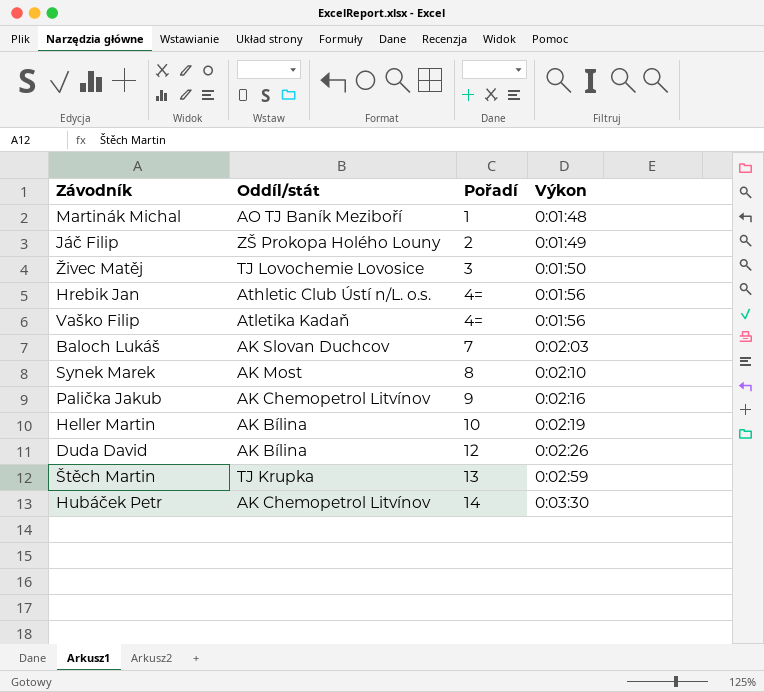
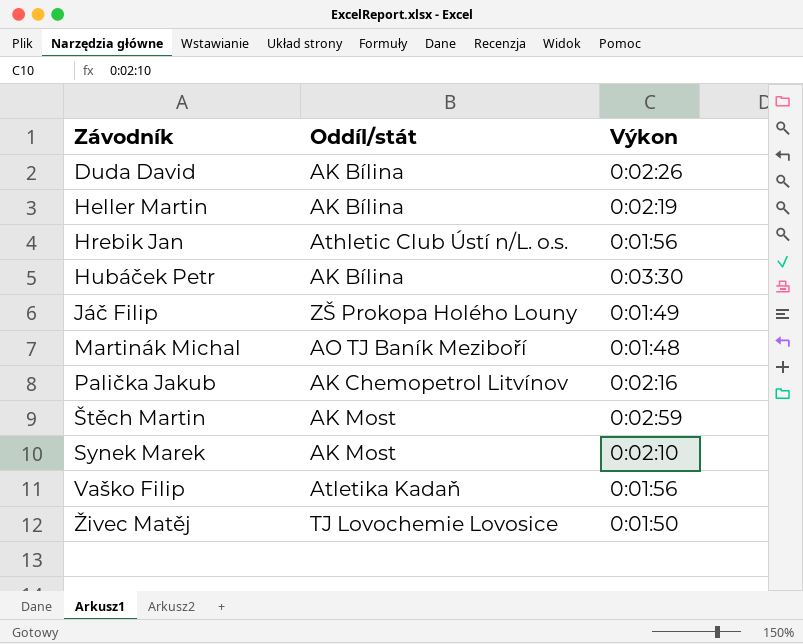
row order: Pořadí ascending -> Závodník ascending
column Pořadí | position: 3 -> none
row Baloch Lukáš: AK Slovan Duchcov | 7 | 0:02:03 -> none
Hubáček Petr | Oddíl/stát: AK Chemopetrol Litvínov -> AK Bílina
Štěch Martin | Oddíl/stát: TJ Krupka -> AK Most

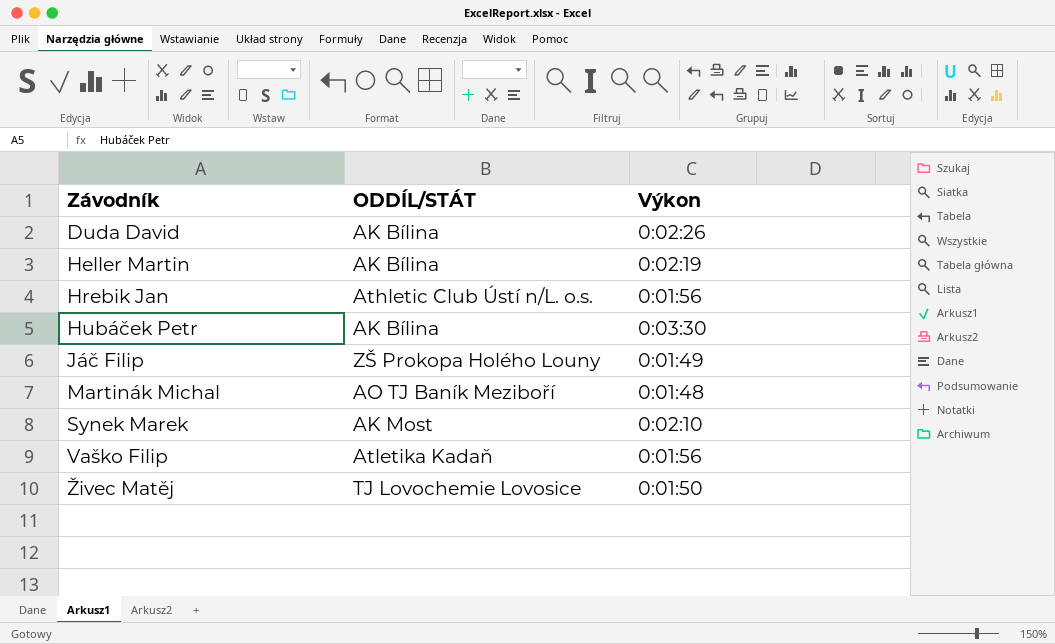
column name: Oddíl/stát -> ODDÍL/STÁT
row Palička Jakub: AK Chemopetrol Litvínov | 0:02:16 -> none
row Štěch Martin: AK Most | 0:02:59 -> none

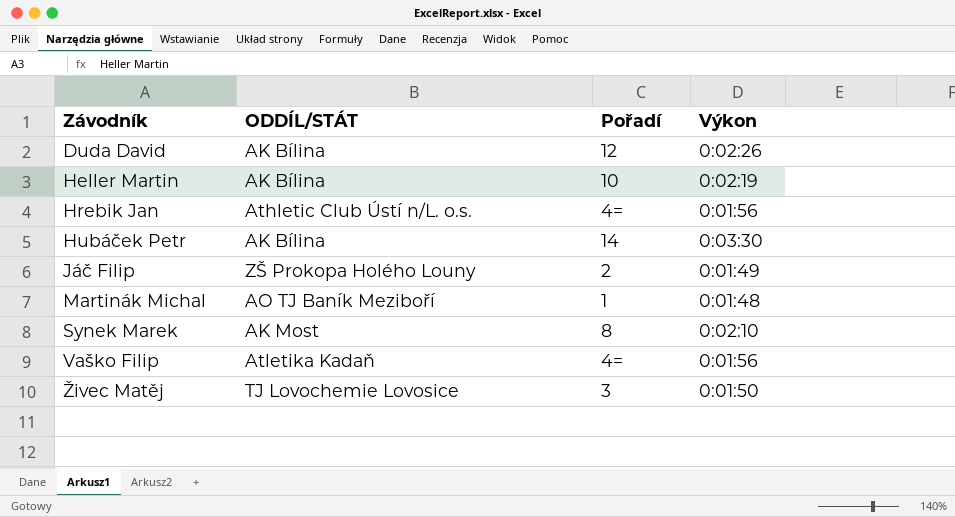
column Pořadí | position: none -> 3

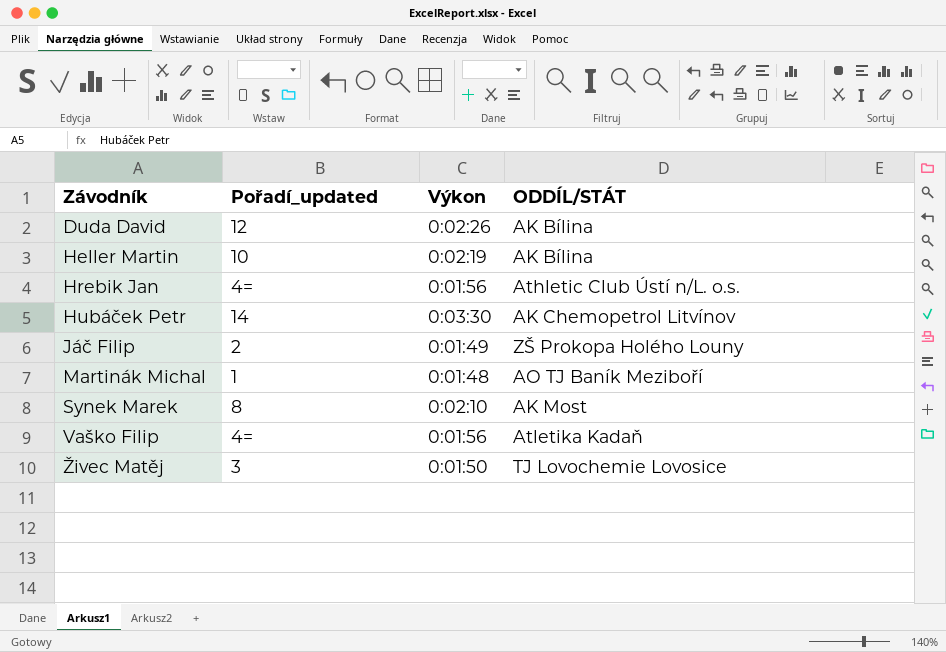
column name: Pořadí -> Pořadí_updated
column ODDÍL/STÁT | position: 2 -> 4
Hubáček Petr | ODDÍL/STÁT: AK Bílina -> AK Chemopetrol Litvínov

